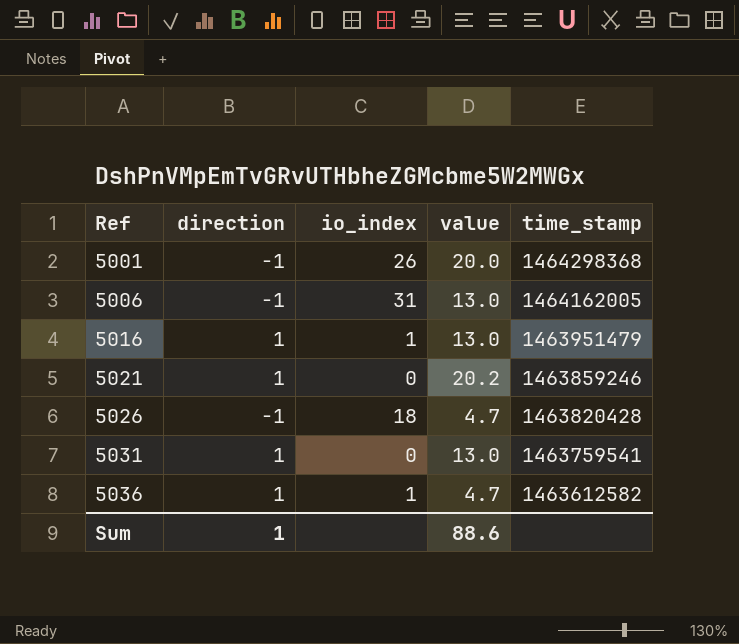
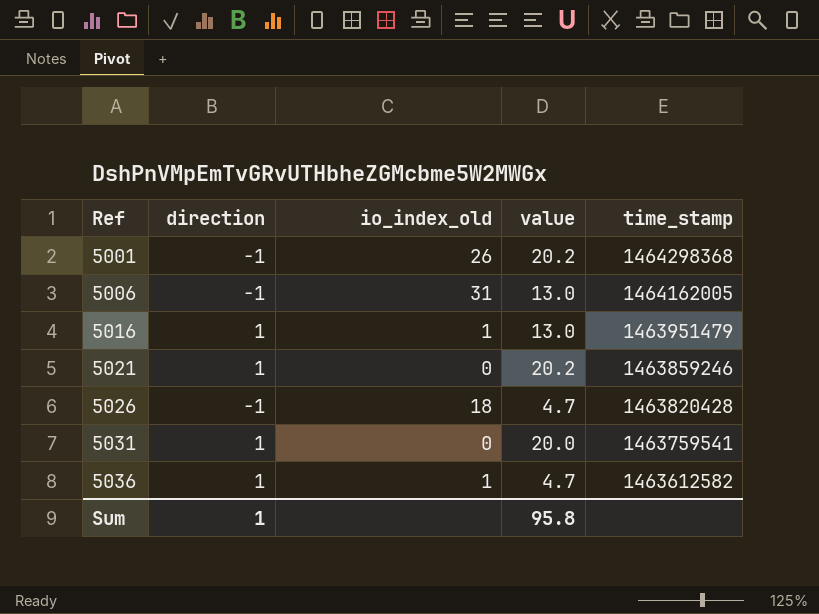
column name: io_index -> io_index_old
5001 | value: 20.0 -> 20.2
5031 | value: 13.0 -> 20.0
Sum | value: 88.6 -> 95.8

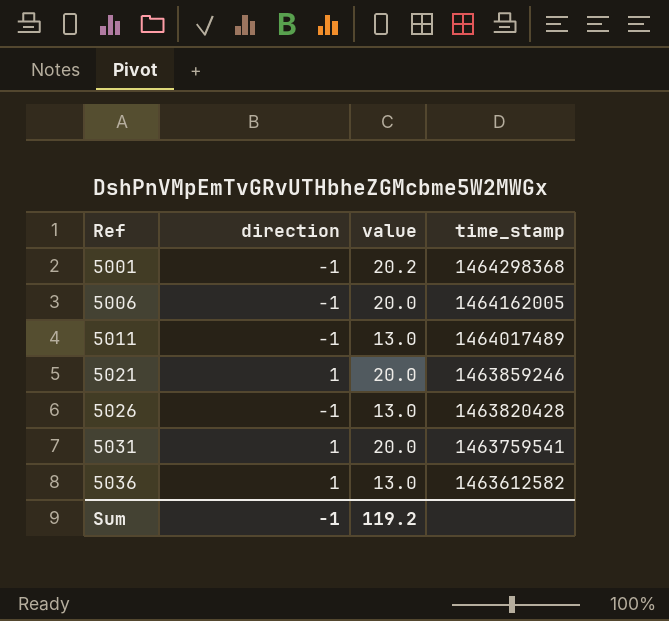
column io_index_old | position: 3 -> none
row 5016: 1 | 1 | 13.0 | 1463951479 -> none
5006 | value: 13.0 -> 20.0
row 5011: none -> -1 | 13.0 | 1464017489
5021 | value: 20.2 -> 20.0
5026 | value: 4.7 -> 13.0
5036 | value: 4.7 -> 13.0
Sum | direction: 1 -> -1
Sum | value: 95.8 -> 119.2

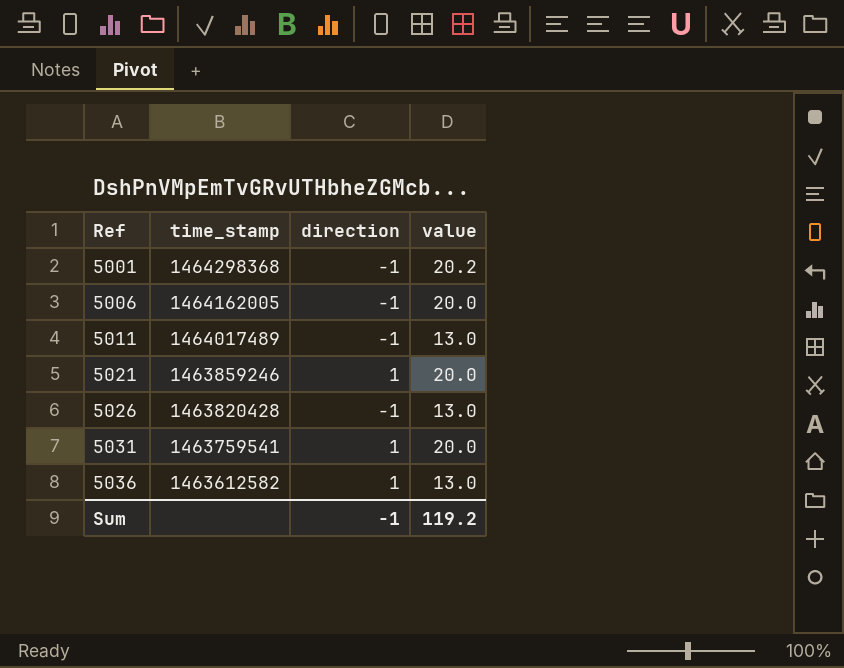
column time_stamp | position: 4 -> 2

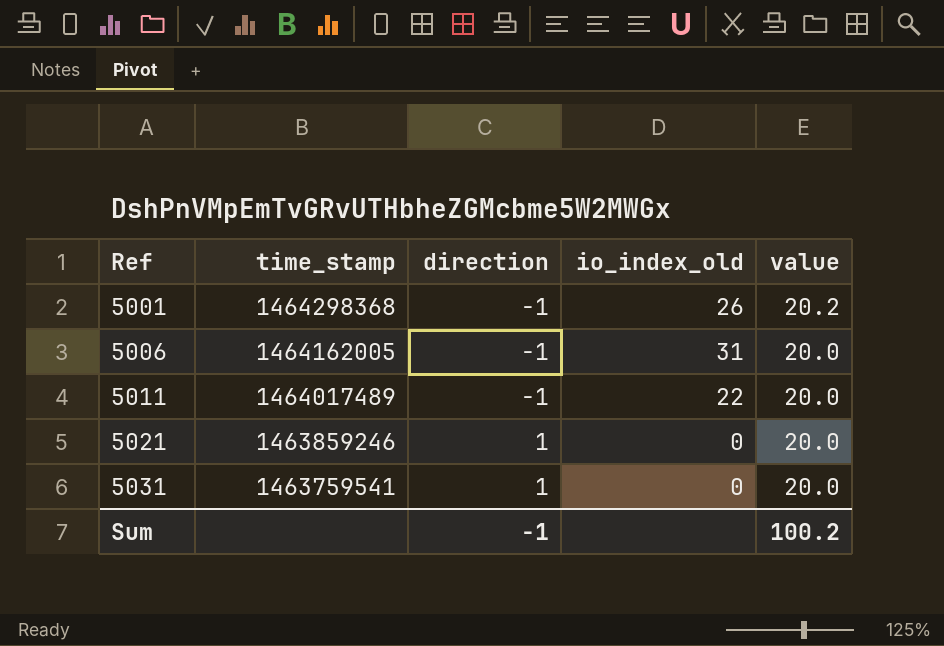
column io_index_old | position: none -> 4
row 5026: 1463820428 | -1 | 13.0 -> none
row 5036: 1463612582 | 1 | 13.0 -> none
5011 | value: 13.0 -> 20.0
Sum | value: 119.2 -> 100.2

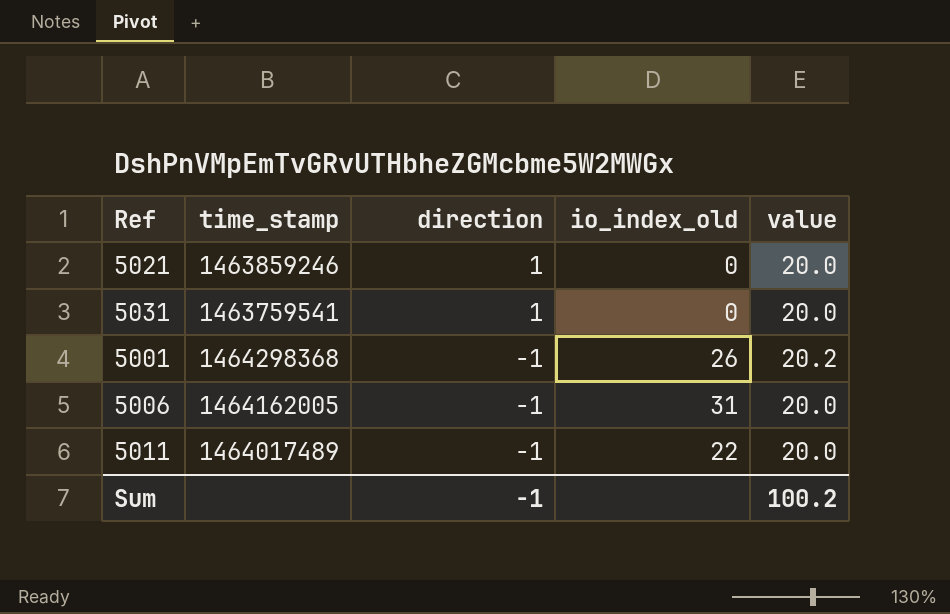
row order: Ref ascending -> direction descending

